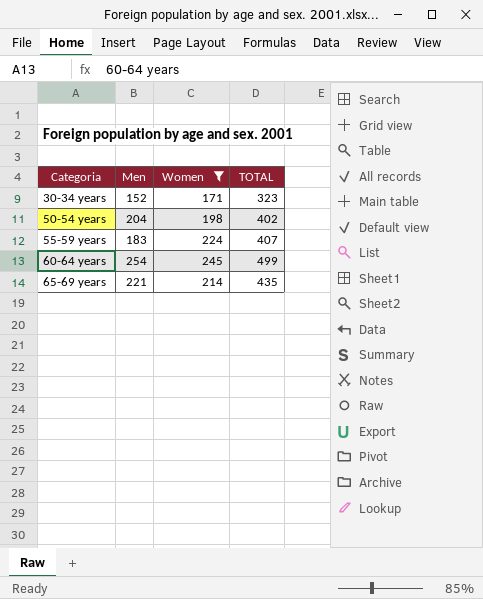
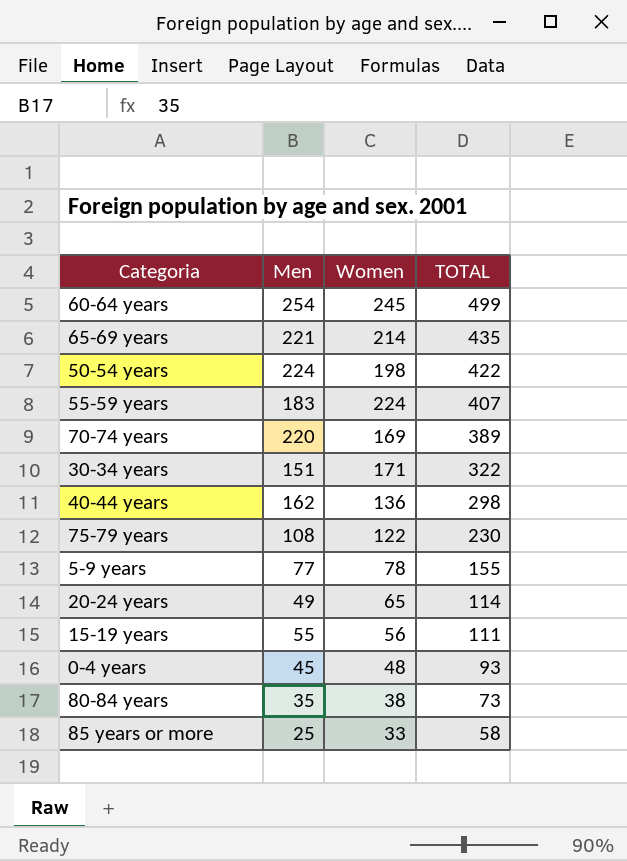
filter: Women >= 171 -> none
row order: Categoria ascending -> TOTAL descending
50-54 years | Men: 204 -> 224
50-54 years | TOTAL: 402 -> 422
30-34 years | Men: 152 -> 151
30-34 years | TOTAL: 323 -> 322

